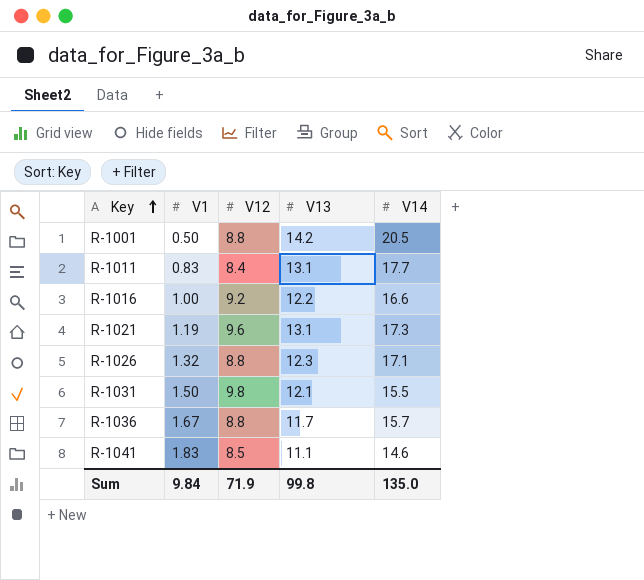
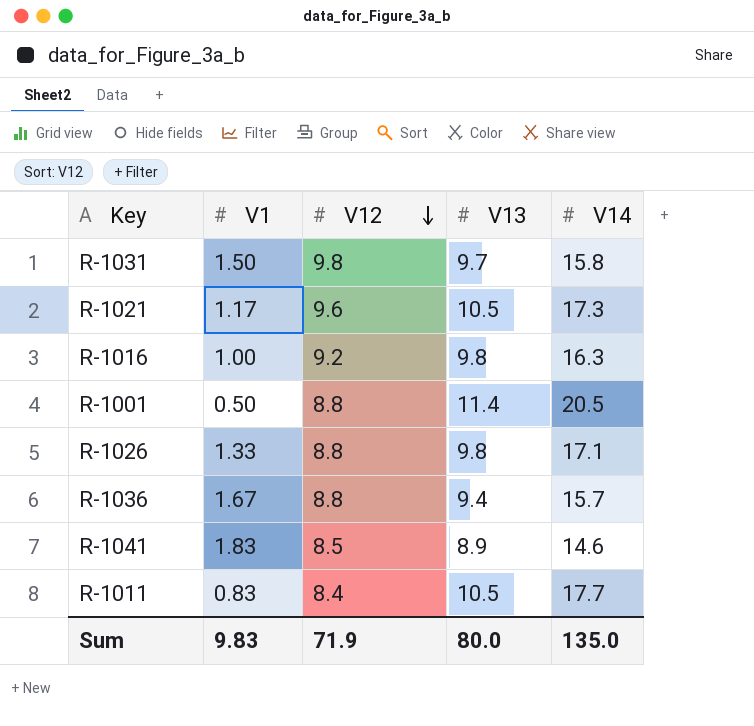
row order: Key ascending -> V12 descending
R-1031 | V13: 12.1 -> 9.7
R-1031 | V14: 15.5 -> 15.8
R-1021 | V1: 1.19 -> 1.17
R-1021 | V13: 13.1 -> 10.5
R-1016 | V13: 12.2 -> 9.8
R-1016 | V14: 16.6 -> 16.3
R-1001 | V13: 14.2 -> 11.4
R-1026 | V1: 1.32 -> 1.33
R-1026 | V13: 12.3 -> 9.8
R-1036 | V13: 11.7 -> 9.4
R-1041 | V13: 11.1 -> 8.9
R-1011 | V13: 13.1 -> 10.5
Sum | V1: 9.84 -> 9.83
Sum | V13: 99.8 -> 80.0

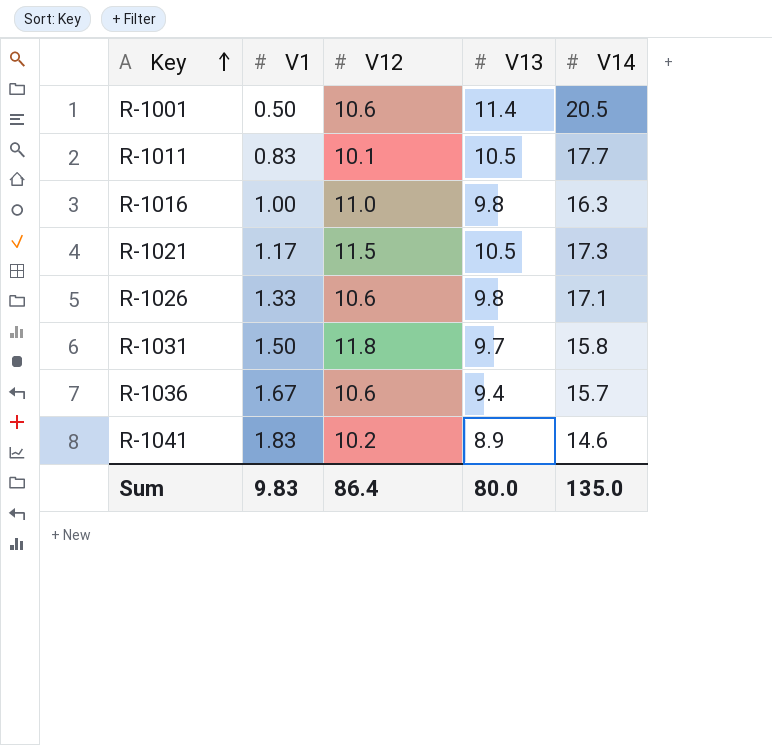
row order: V12 descending -> Key ascending
R-1001 | V12: 8.8 -> 10.6
R-1011 | V12: 8.4 -> 10.1
R-1016 | V12: 9.2 -> 11.0
R-1021 | V12: 9.6 -> 11.5
R-1026 | V12: 8.8 -> 10.6
R-1031 | V12: 9.8 -> 11.8
R-1036 | V12: 8.8 -> 10.6
R-1041 | V12: 8.5 -> 10.2
Sum | V12: 71.9 -> 86.4

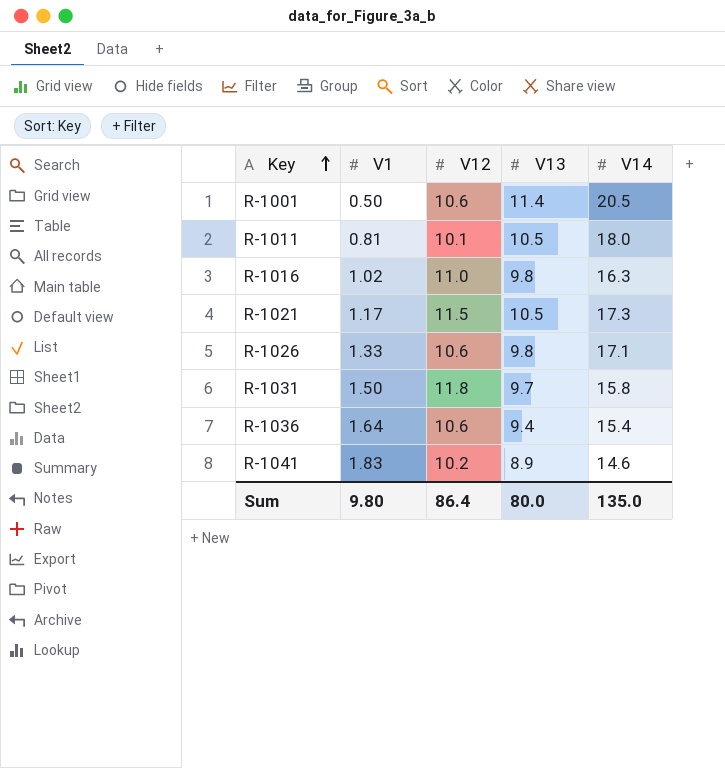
R-1011 | V1: 0.83 -> 0.81
R-1011 | V14: 17.7 -> 18.0
R-1016 | V1: 1.00 -> 1.02
R-1036 | V1: 1.67 -> 1.64
R-1036 | V14: 15.7 -> 15.4
Sum | V1: 9.83 -> 9.80

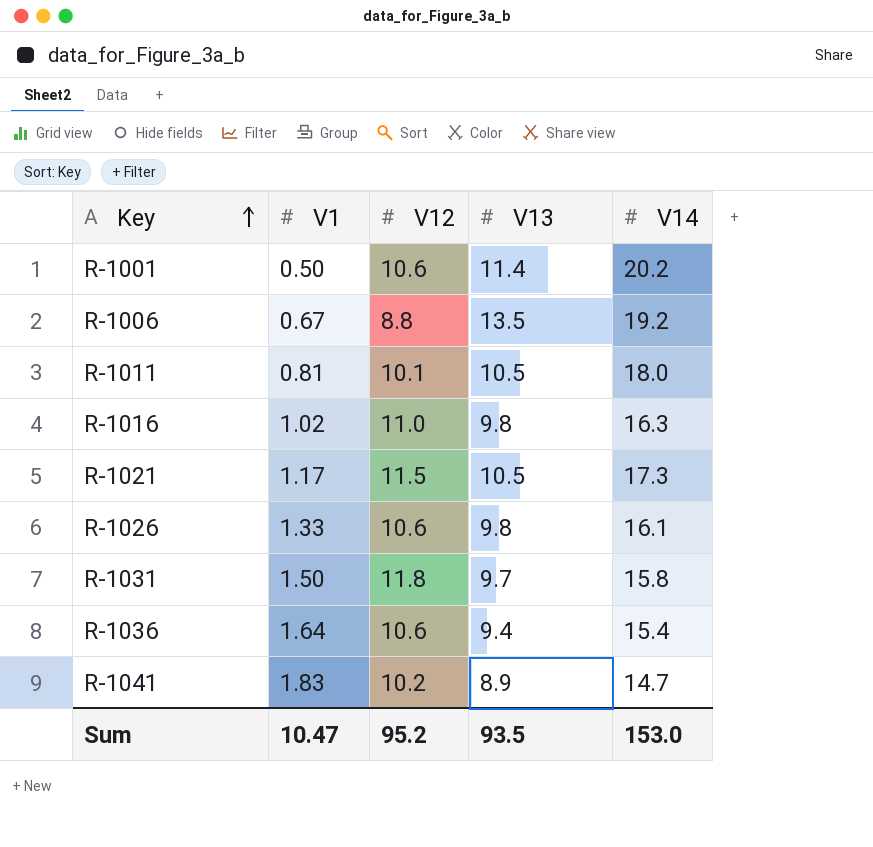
R-1001 | V14: 20.5 -> 20.2
row R-1006: none -> 0.67 | 8.8 | 13.5 | 19.2
R-1026 | V14: 17.1 -> 16.1
R-1041 | V14: 14.6 -> 14.7
Sum | V1: 9.80 -> 10.47
Sum | V12: 86.4 -> 95.2
Sum | V13: 80.0 -> 93.5
Sum | V14: 135.0 -> 153.0

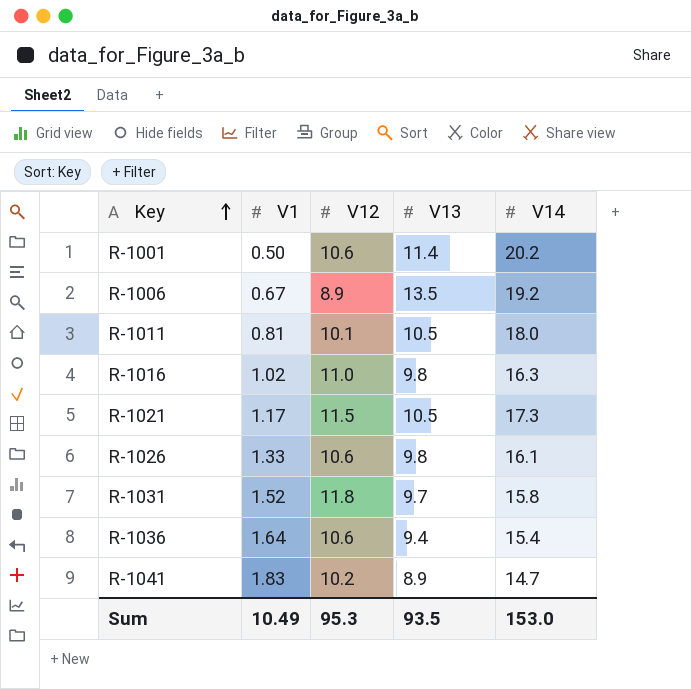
R-1006 | V12: 8.8 -> 8.9
R-1031 | V1: 1.50 -> 1.52
Sum | V1: 10.47 -> 10.49
Sum | V12: 95.2 -> 95.3

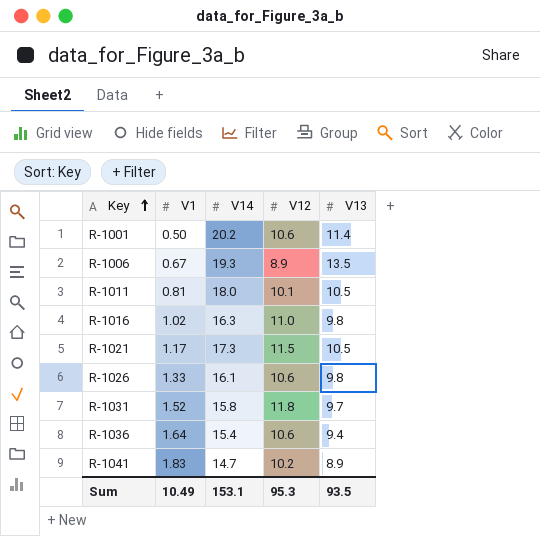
column V14 | position: 5 -> 3
R-1006 | V14: 19.2 -> 19.3
Sum | V14: 153.0 -> 153.1

